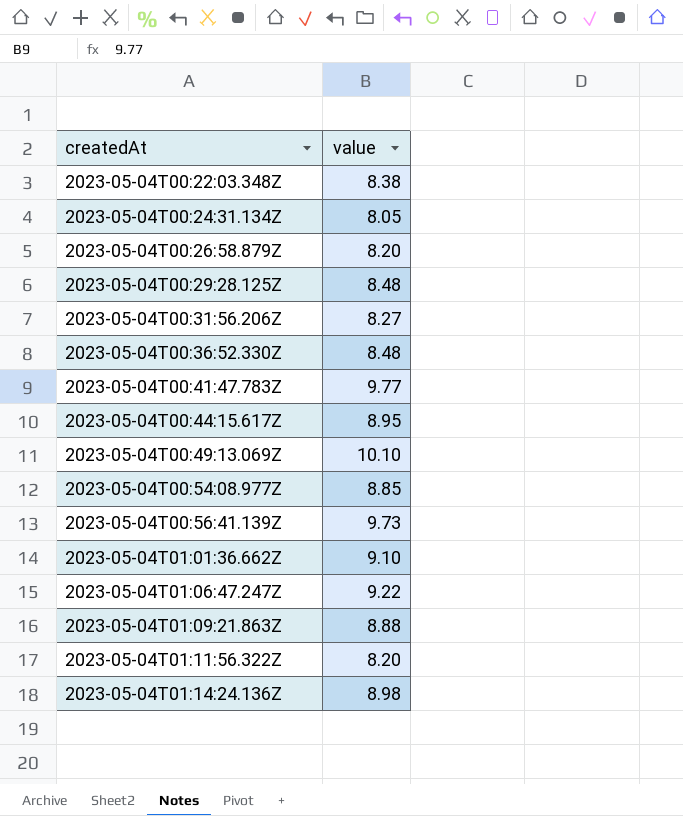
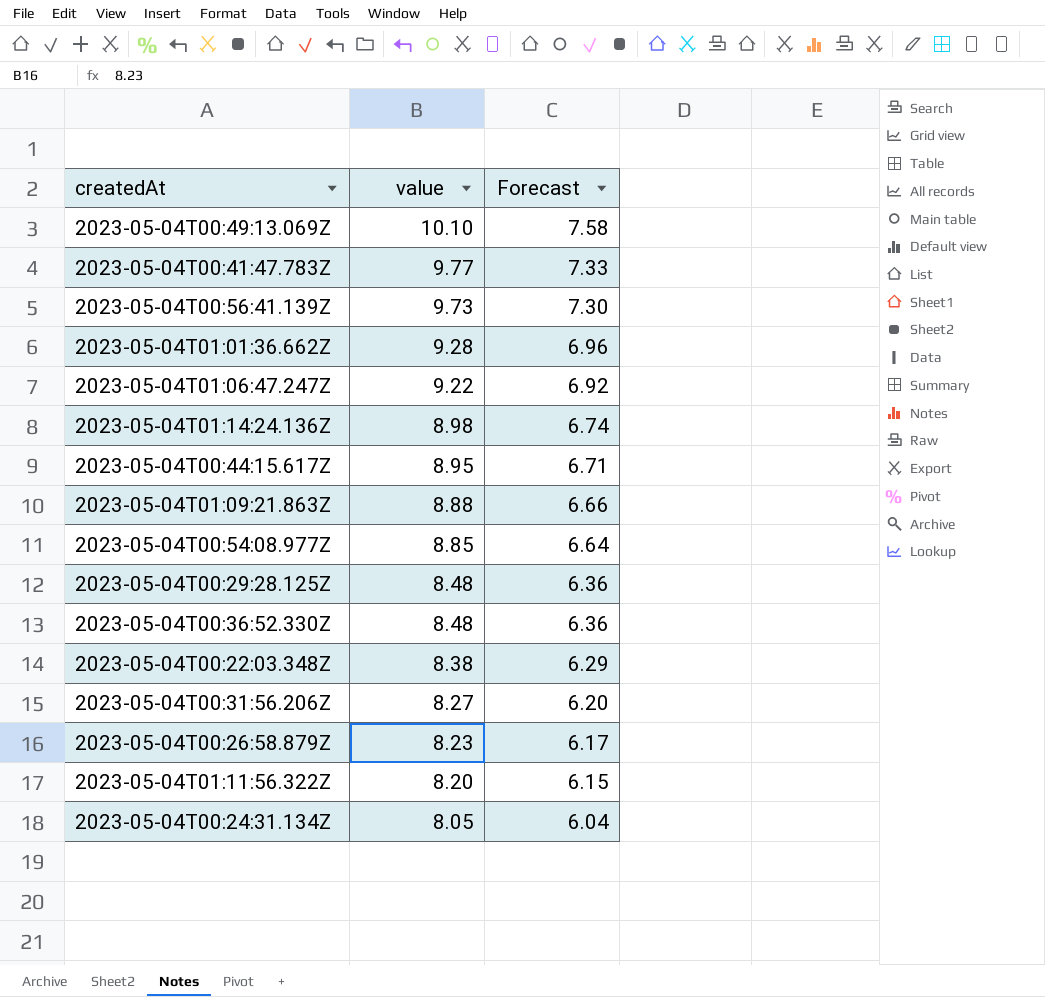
row order: createdAt ascending -> value descending
column Forecast | formula: none -> [value] * 0.75
2023-05-04T01:01:36.662Z | value: 9.10 -> 9.28
2023-05-04T00:26:58.879Z | value: 8.20 -> 8.23

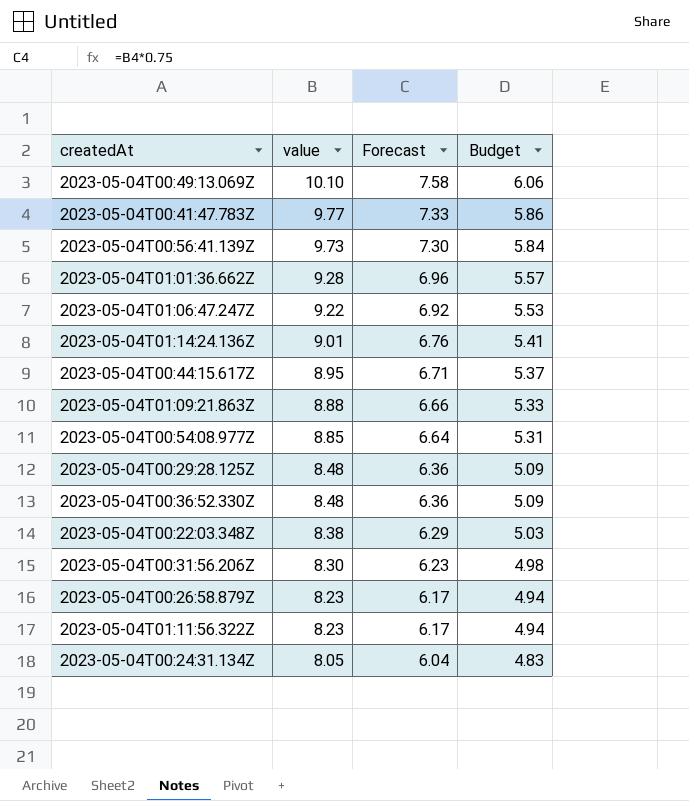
column Budget | formula: none -> [value] * 0.6
2023-05-04T01:14:24.136Z | value: 8.98 -> 9.01
2023-05-04T01:14:24.136Z | Forecast: 6.74 -> 6.76
2023-05-04T00:31:56.206Z | value: 8.27 -> 8.30
2023-05-04T00:31:56.206Z | Forecast: 6.20 -> 6.23
2023-05-04T01:11:56.322Z | value: 8.20 -> 8.23
2023-05-04T01:11:56.322Z | Forecast: 6.15 -> 6.17

